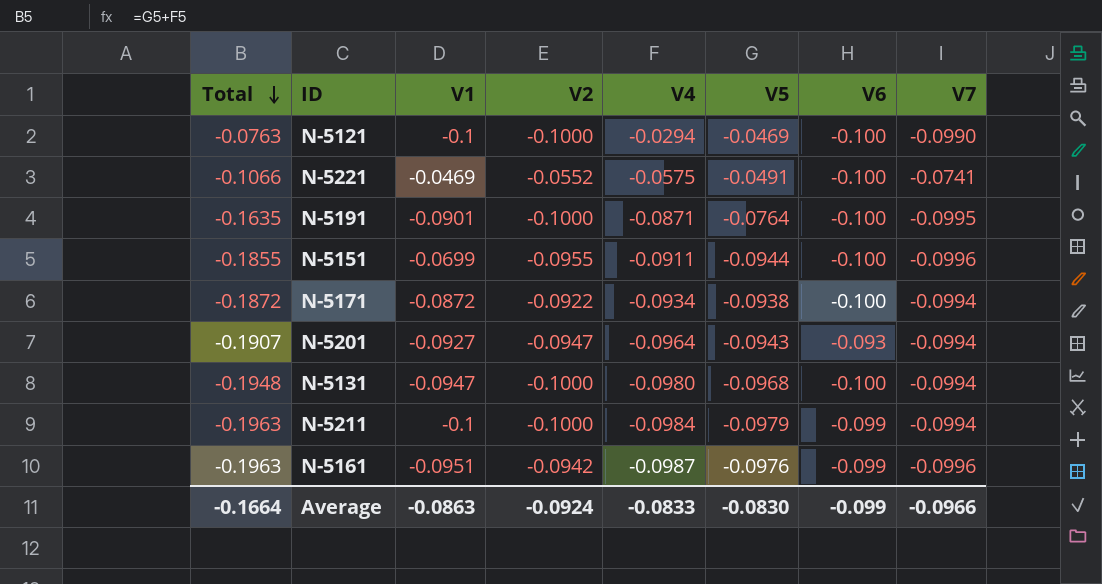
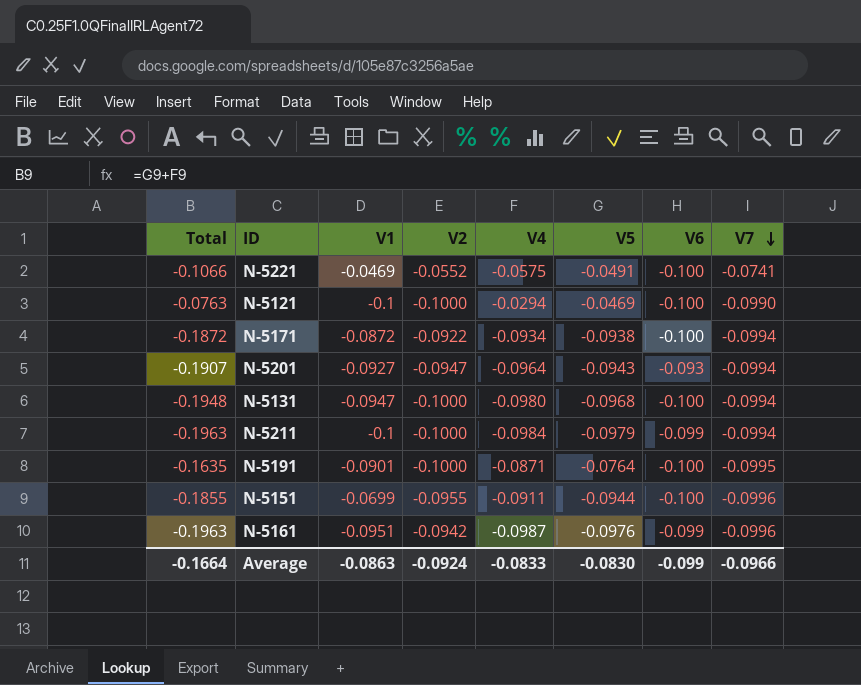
row order: Total descending -> V7 descending

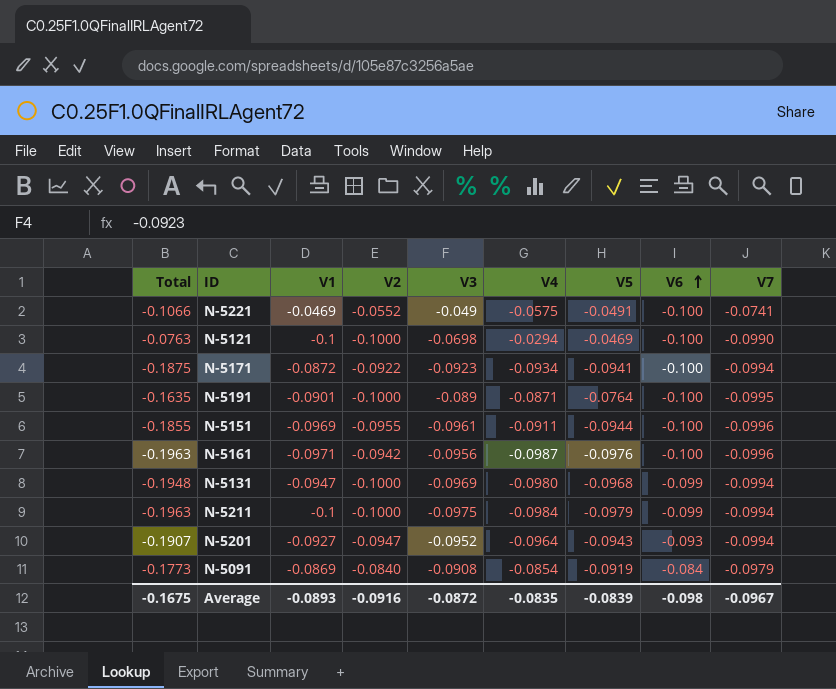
row order: V7 descending -> V6 ascending
column V3 | position: none -> 5
N-5171 | Total: -0.1872 -> -0.1875
N-5171 | V5: -0.0938 -> -0.0941
N-5151 | V1: -0.0699 -> -0.0969
N-5161 | V1: -0.0951 -> -0.0971
N-5161 | V6: -0.099 -> -0.100
N-5131 | V6: -0.100 -> -0.099
row N-5091: none -> -0.1773 | -0.0869 | -0.0840 | -0.0908 | -0.0854 | -0.0919 | -0.084 | -0.0979
Average | Total: -0.1664 -> -0.1675
Average | V1: -0.0863 -> -0.0893
Average | V2: -0.0924 -> -0.0916
Average | V4: -0.0833 -> -0.0835
Average | V5: -0.0830 -> -0.0839
Average | V6: -0.099 -> -0.098
Average | V7: -0.0966 -> -0.0967

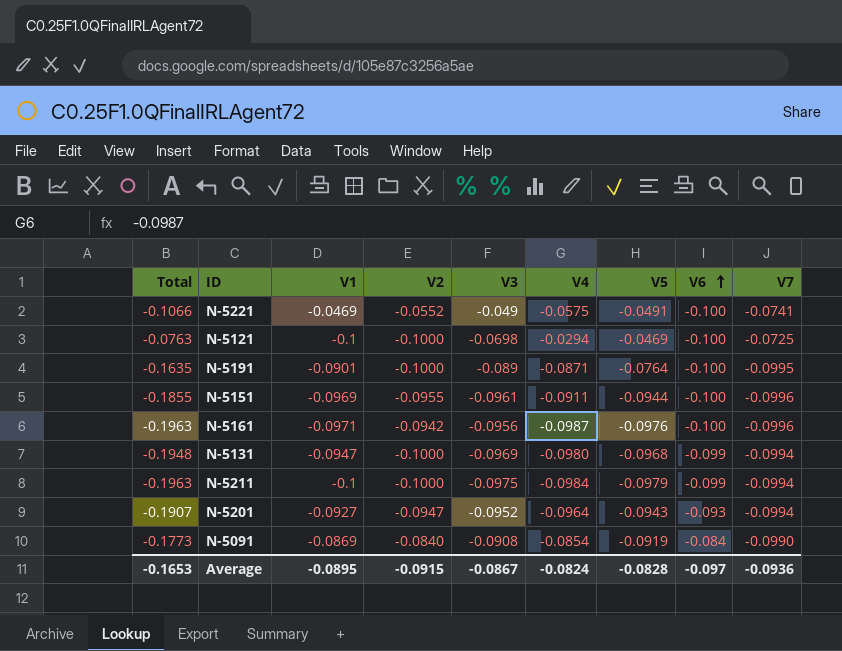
row N-5171: -0.1875 | -0.0872 | -0.0922 | -0.0923 | -0.0934 | -0.0941 | -0.100 | -0.0994 -> none
N-5121 | V7: -0.0990 -> -0.0725
N-5091 | V7: -0.0979 -> -0.0990
Average | Total: -0.1675 -> -0.1653
Average | V1: -0.0893 -> -0.0895
Average | V2: -0.0916 -> -0.0915
Average | V3: -0.0872 -> -0.0867
Average | V4: -0.0835 -> -0.0824
Average | V5: -0.0839 -> -0.0828
Average | V6: -0.098 -> -0.097
Average | V7: -0.0967 -> -0.0936

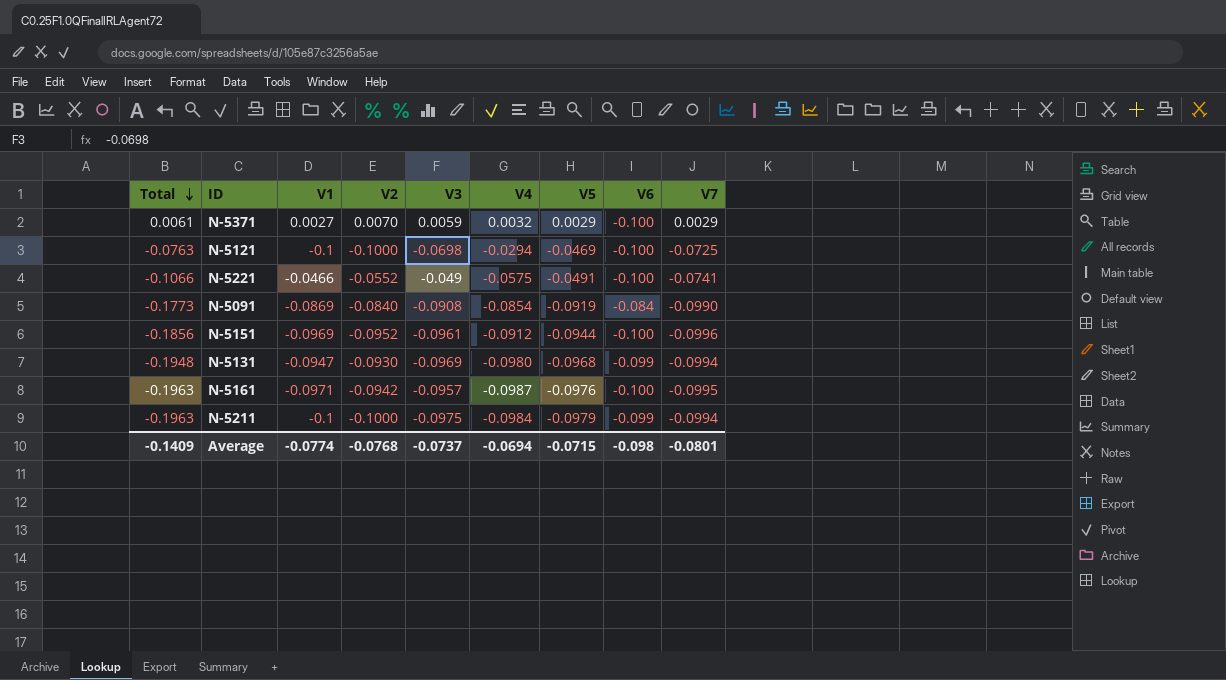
row order: V6 ascending -> Total descending
row N-5191: -0.1635 | -0.0901 | -0.1000 | -0.089 | -0.0871 | -0.0764 | -0.100 | -0.0995 -> none
row N-5201: -0.1907 | -0.0927 | -0.0947 | -0.0952 | -0.0964 | -0.0943 | -0.093 | -0.0994 -> none
row N-5371: none -> 0.0061 | 0.0027 | 0.0070 | 0.0059 | 0.0032 | 0.0029 | -0.100 | 0.0029
N-5221 | V1: -0.0469 -> -0.0466
N-5151 | Total: -0.1855 -> -0.1856
N-5151 | V2: -0.0955 -> -0.0952
N-5151 | V4: -0.0911 -> -0.0912
N-5131 | V2: -0.1000 -> -0.0930
N-5161 | V3: -0.0956 -> -0.0957
N-5161 | V7: -0.0996 -> -0.0995
Average | Total: -0.1653 -> -0.1409
Average | V1: -0.0895 -> -0.0774
Average | V2: -0.0915 -> -0.0768
Average | V3: -0.0867 -> -0.0737
Average | V4: -0.0824 -> -0.0694
Average | V5: -0.0828 -> -0.0715
Average | V6: -0.097 -> -0.098
Average | V7: -0.0936 -> -0.0801

